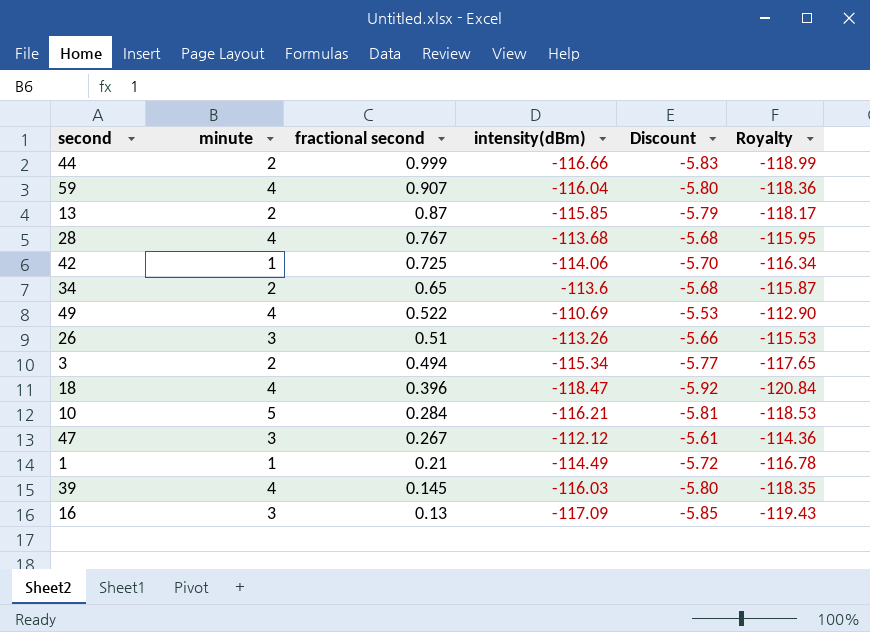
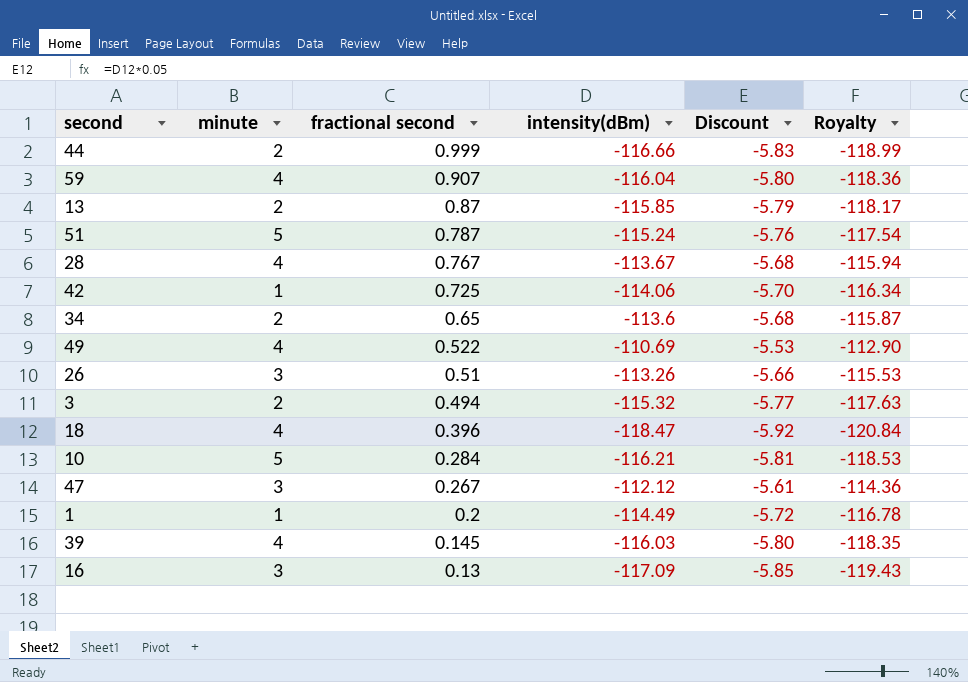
row 51: none -> 5 | 0.787 | -115.24 | -5.76 | -117.54
28 | intensity(dBm): -113.68 -> -113.67
28 | Royalty: -115.95 -> -115.94
3 | intensity(dBm): -115.34 -> -115.32
3 | Royalty: -117.65 -> -117.63
1 | fractional second: 0.21 -> 0.2

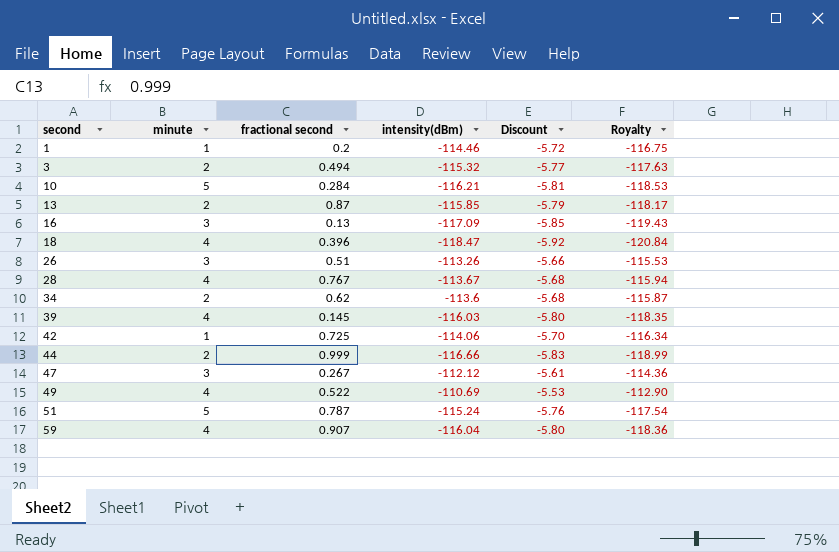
row order: fractional second descending -> second ascending
1 | intensity(dBm): -114.49 -> -114.46
1 | Royalty: -116.78 -> -116.75
34 | fractional second: 0.65 -> 0.62

